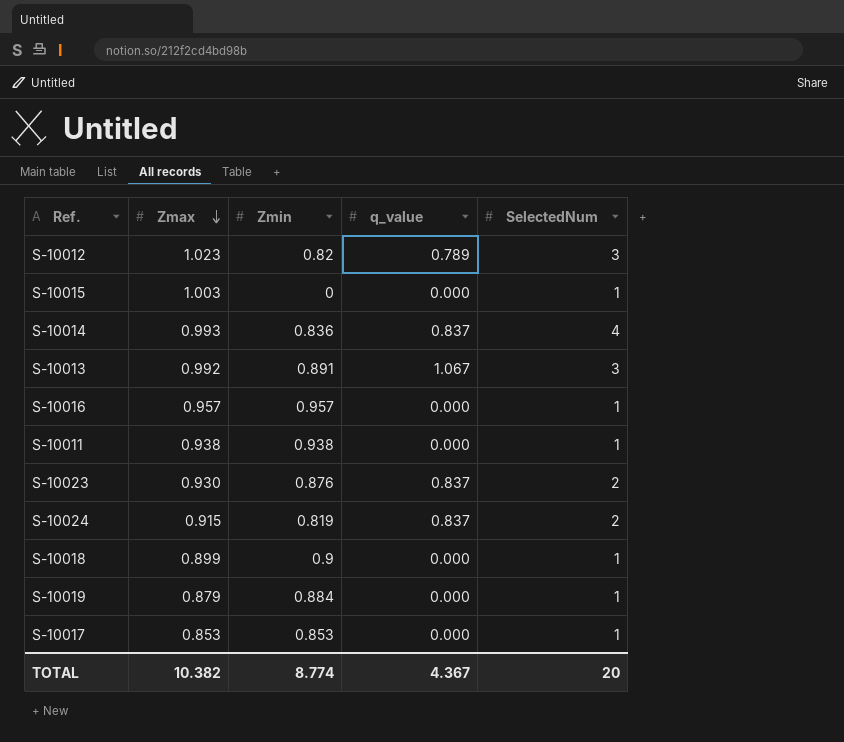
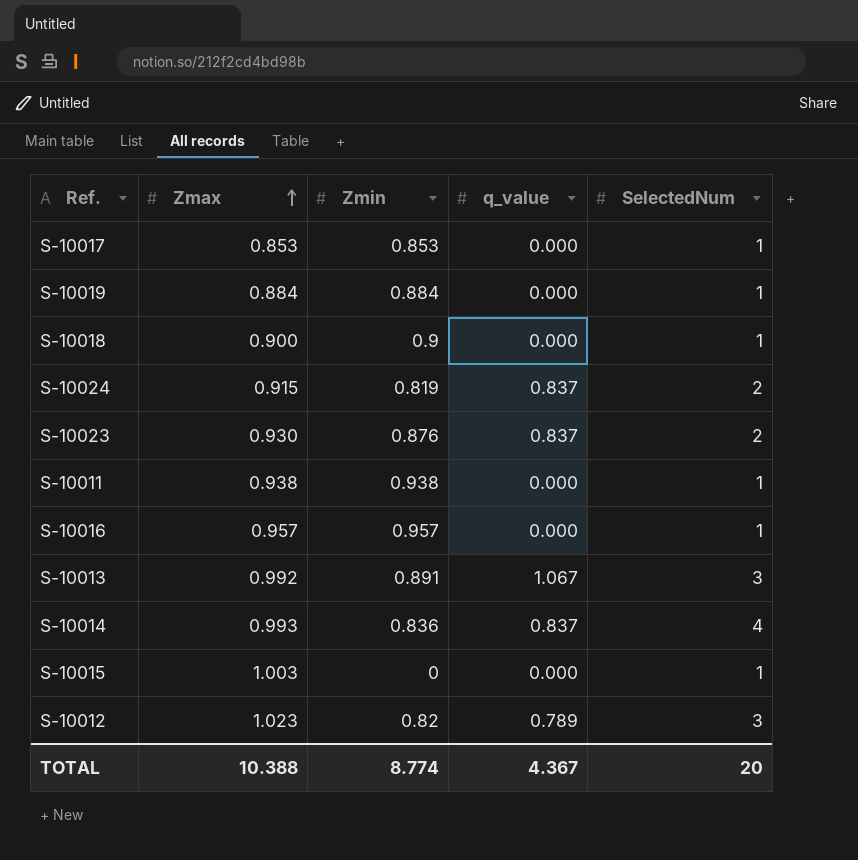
row order: Zmax descending -> Zmax ascending
S-10019 | Zmax: 0.879 -> 0.884
S-10018 | Zmax: 0.899 -> 0.900
TOTAL | Zmax: 10.382 -> 10.388

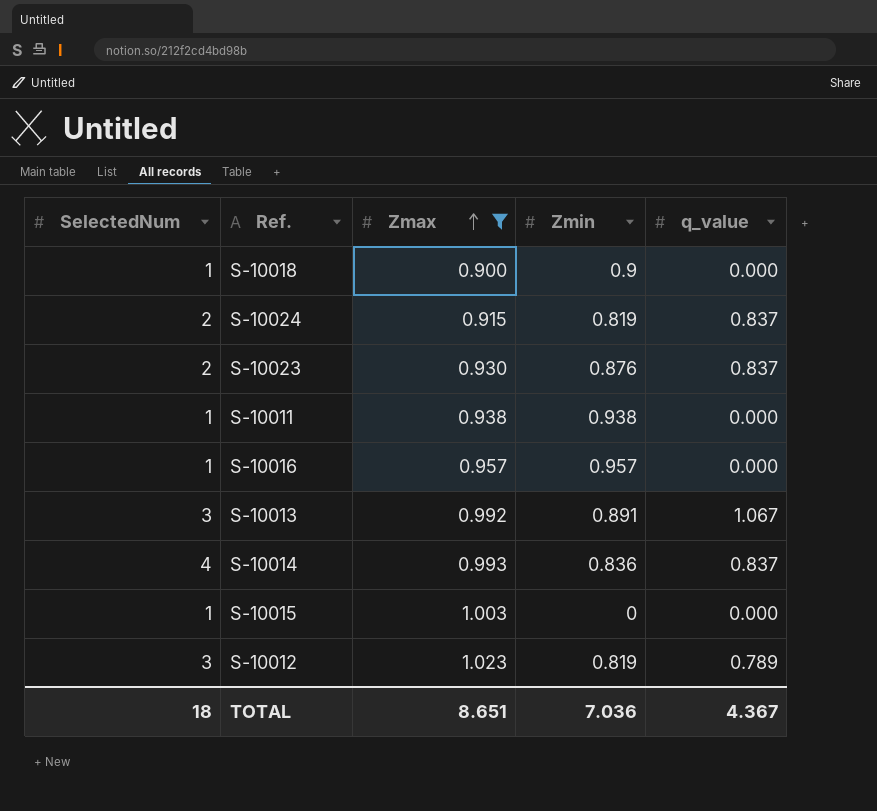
filter: none -> Zmax >= 0.900
column SelectedNum | position: 5 -> 1
S-10012 | Zmin: 0.82 -> 0.819
TOTAL | SelectedNum: 20 -> 18
TOTAL | Zmax: 10.388 -> 8.651
TOTAL | Zmin: 8.774 -> 7.036

